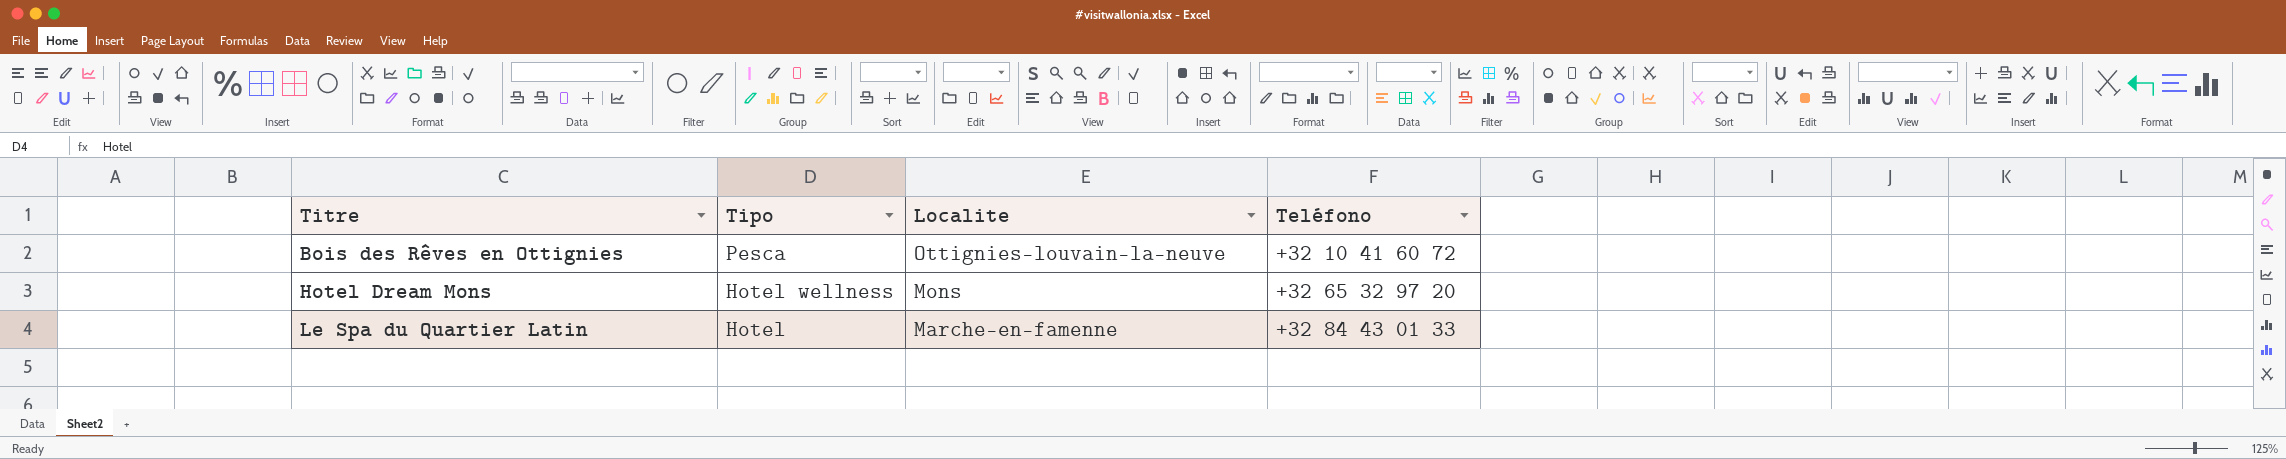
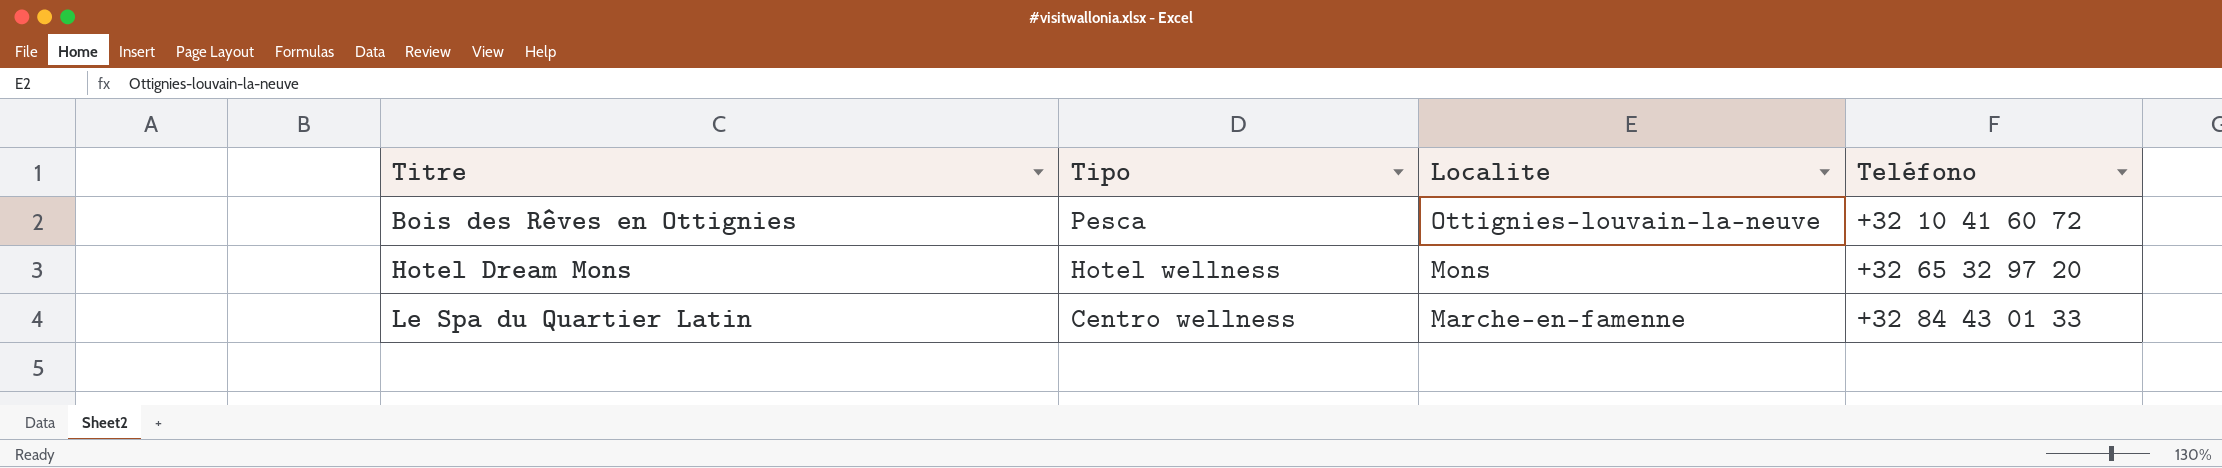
Le Spa du Quartier Latin | Tipo: Hotel -> Centro wellness

